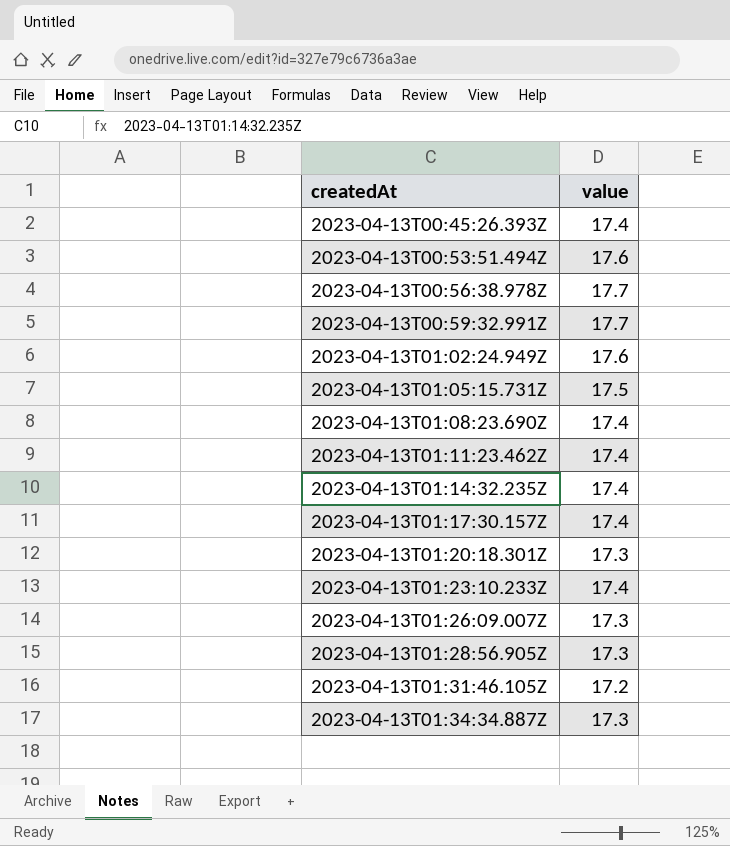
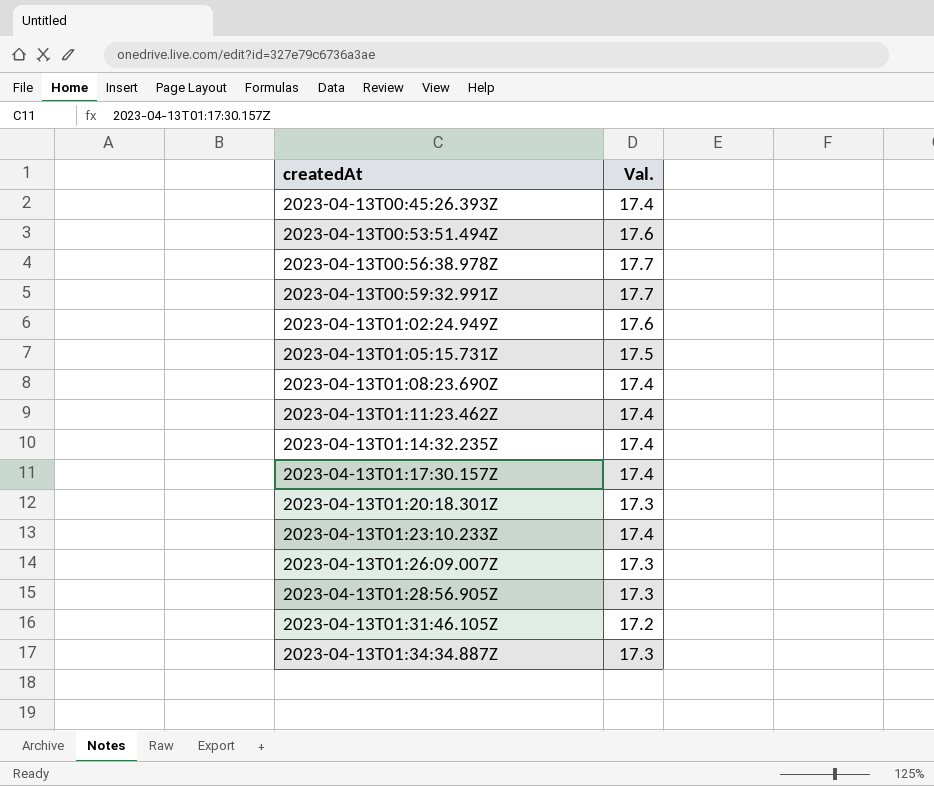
column name: value -> Val.

